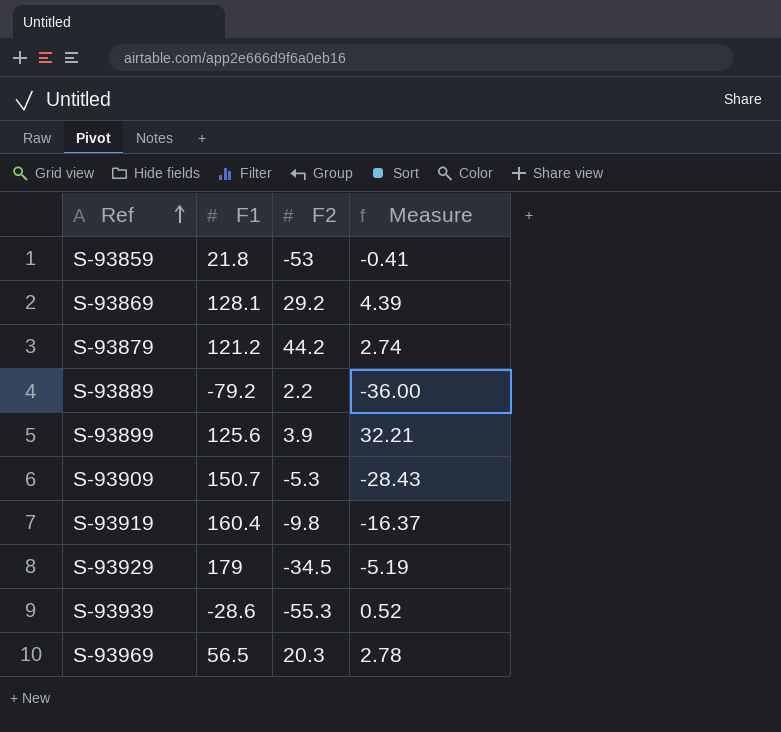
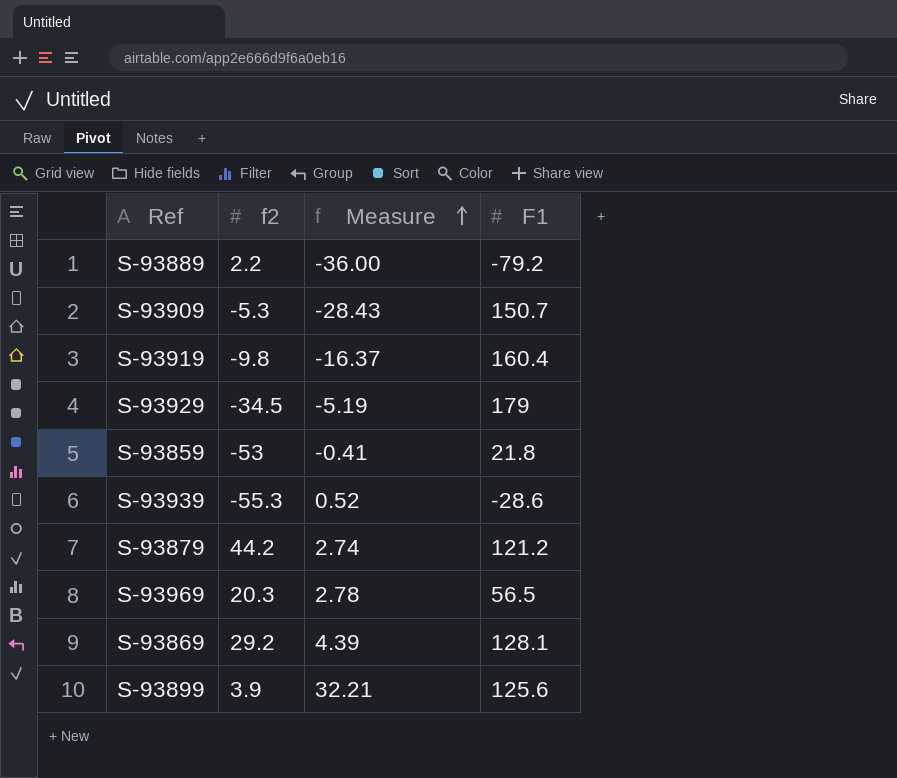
row order: Ref ascending -> Measure ascending
column name: F2 -> f2
column F1 | position: 2 -> 4

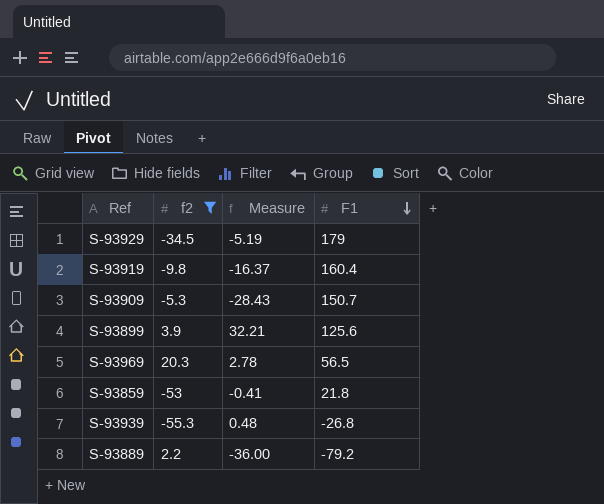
filter: none -> f2 <= 20.3
row order: Measure ascending -> F1 descending
S-93939 | Measure: 0.52 -> 0.48
S-93939 | F1: -28.6 -> -26.8

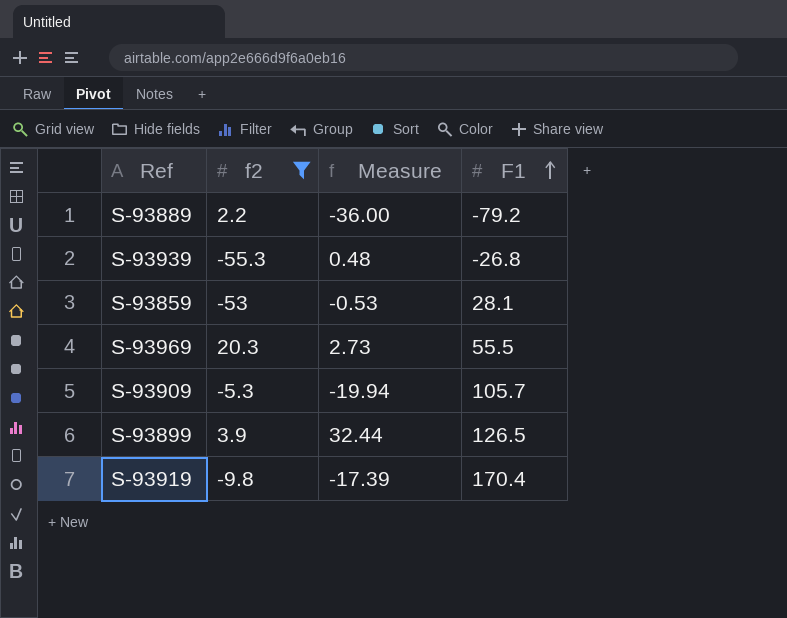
row order: F1 descending -> F1 ascending
row S-93929: -34.5 | -5.19 | 179 -> none
S-93859 | Measure: -0.41 -> -0.53
S-93859 | F1: 21.8 -> 28.1
S-93969 | Measure: 2.78 -> 2.73
S-93969 | F1: 56.5 -> 55.5
S-93909 | Measure: -28.43 -> -19.94
S-93909 | F1: 150.7 -> 105.7
S-93899 | Measure: 32.21 -> 32.44
S-93899 | F1: 125.6 -> 126.5
S-93919 | Measure: -16.37 -> -17.39
S-93919 | F1: 160.4 -> 170.4

